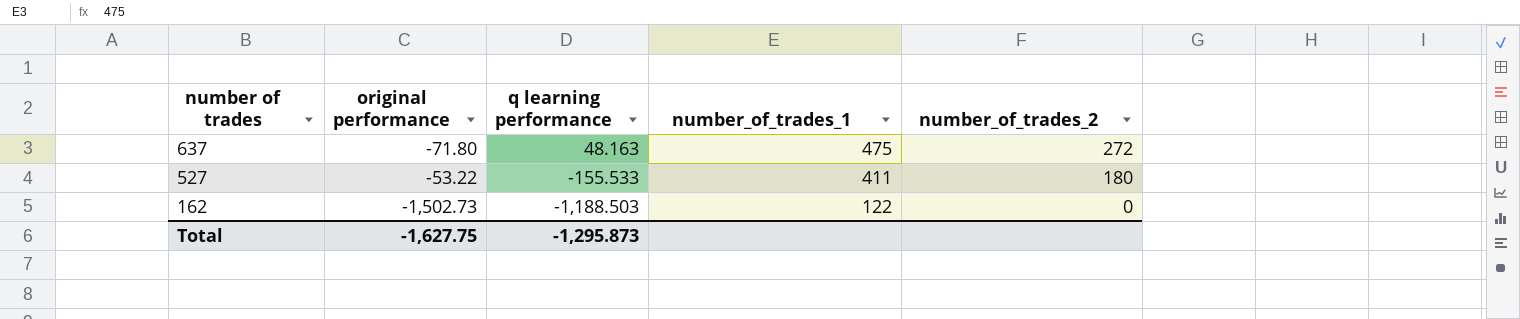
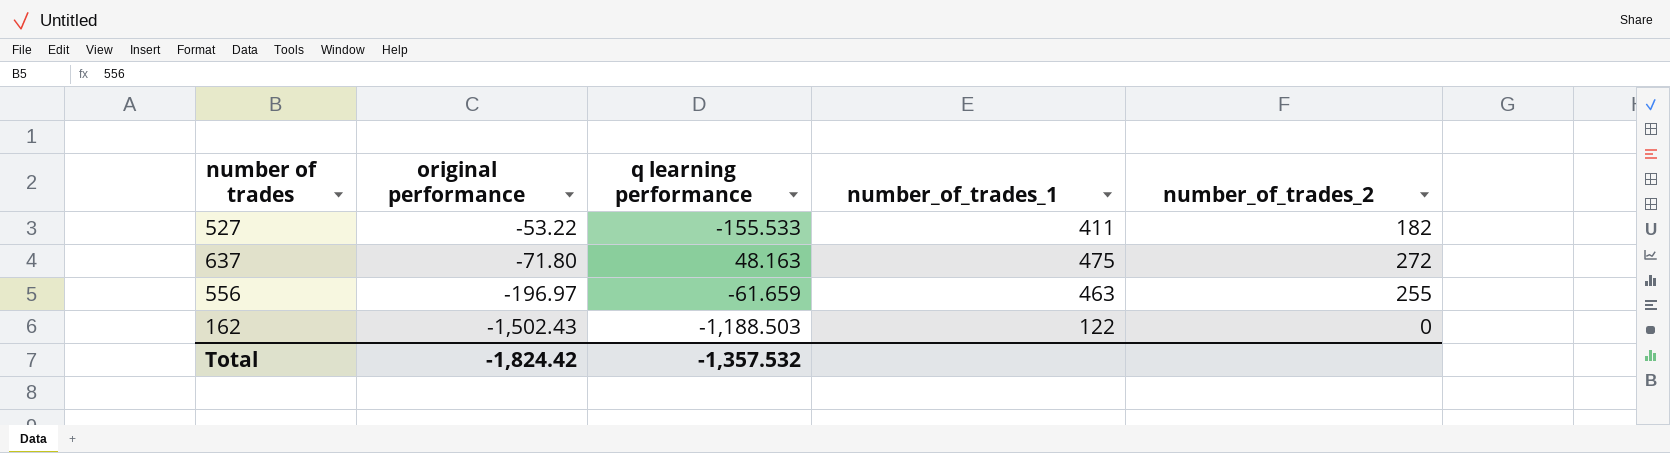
row order: number of trades descending -> original performance descending
527 | number_of_trades_2: 180 -> 182
row 556: none -> -196.97 | -61.659 | 463 | 255
162 | original performance: -1,502.73 -> -1,502.43
Total | original performance: -1,627.75 -> -1,824.42
Total | q learning performance: -1,295.873 -> -1,357.532

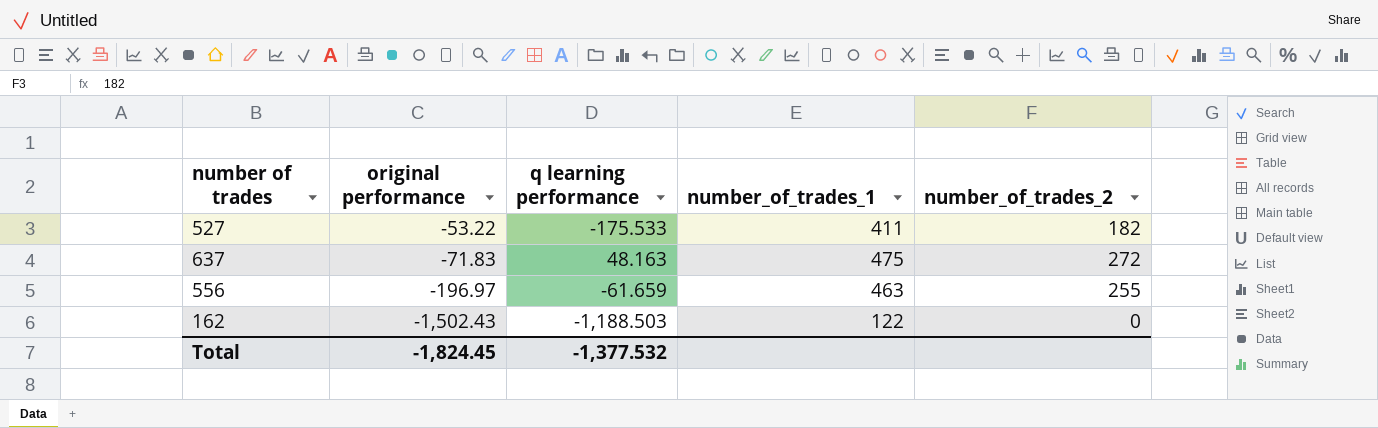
527 | q learning performance: -155.533 -> -175.533
637 | original performance: -71.80 -> -71.83
Total | original performance: -1,824.42 -> -1,824.45
Total | q learning performance: -1,357.532 -> -1,377.532

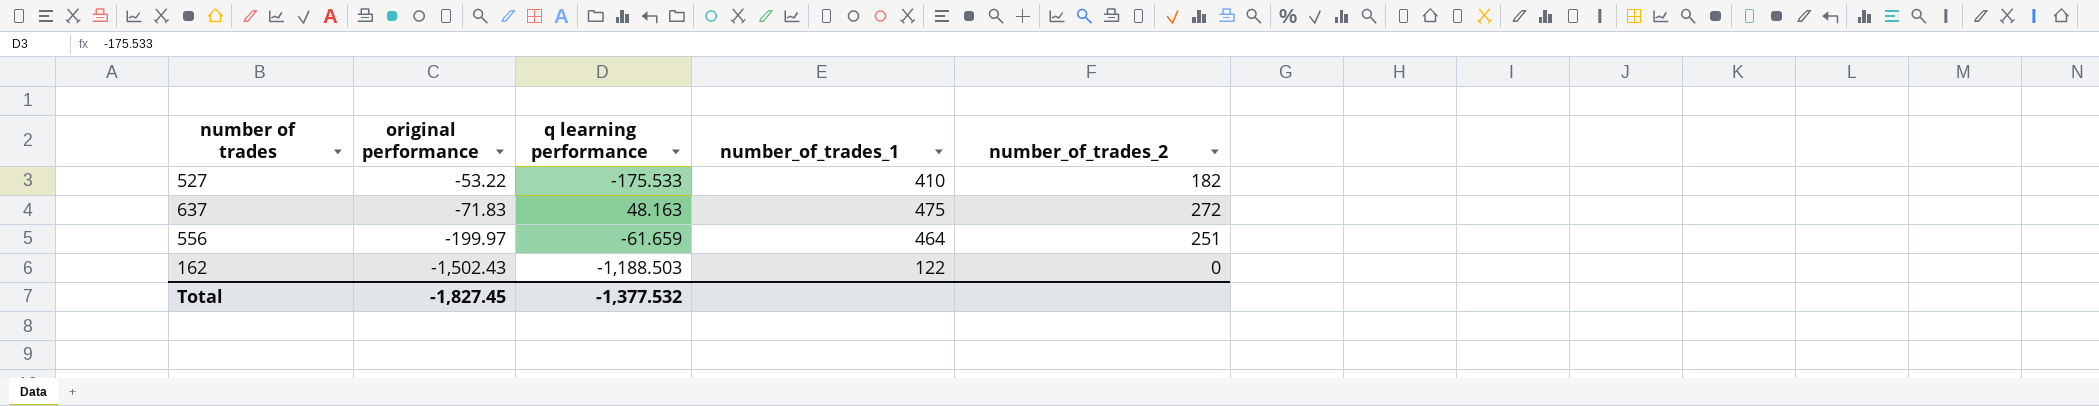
527 | number_of_trades_1: 411 -> 410
556 | original performance: -196.97 -> -199.97
556 | number_of_trades_1: 463 -> 464
556 | number_of_trades_2: 255 -> 251
Total | original performance: -1,824.45 -> -1,827.45

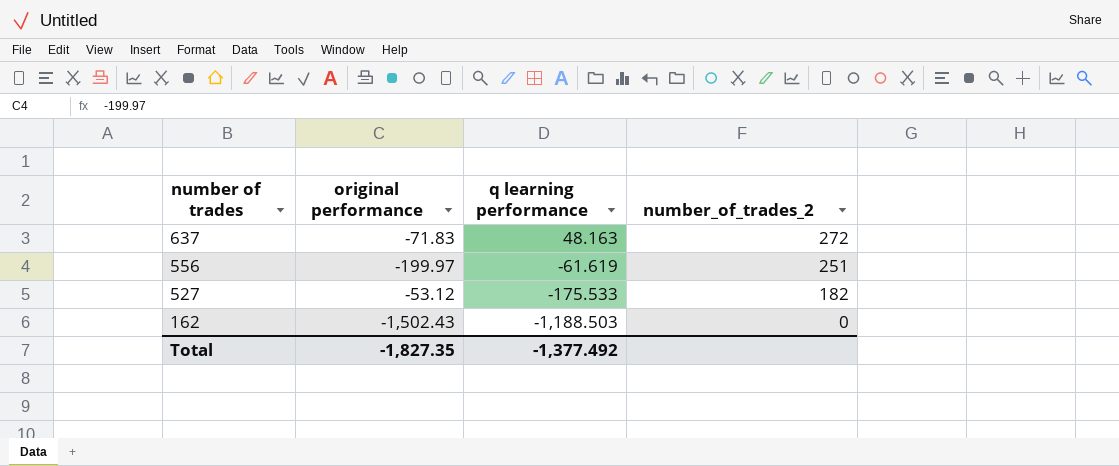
row order: original performance descending -> number of trades descending
column number_of_trades_1 | position: 4 -> none
556 | q learning performance: -61.659 -> -61.619
527 | original performance: -53.22 -> -53.12
Total | original performance: -1,827.45 -> -1,827.35
Total | q learning performance: -1,377.532 -> -1,377.492

